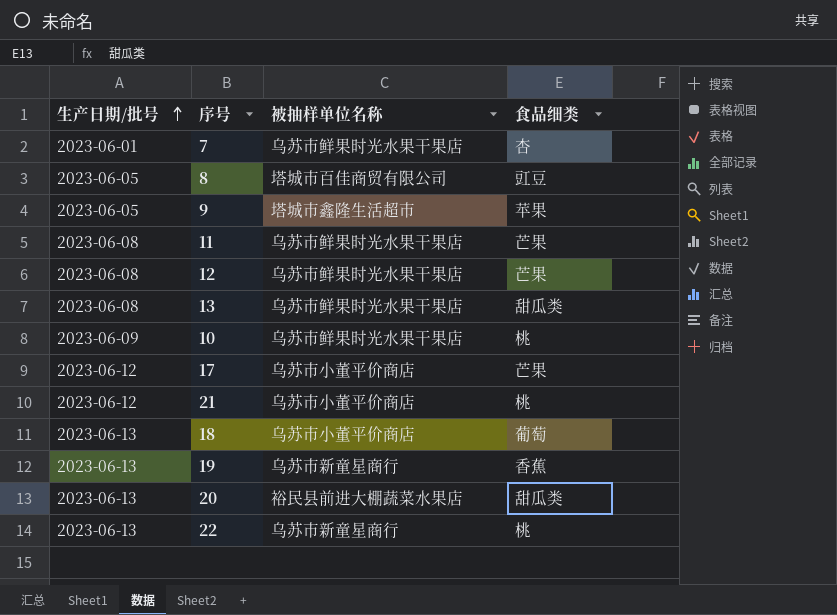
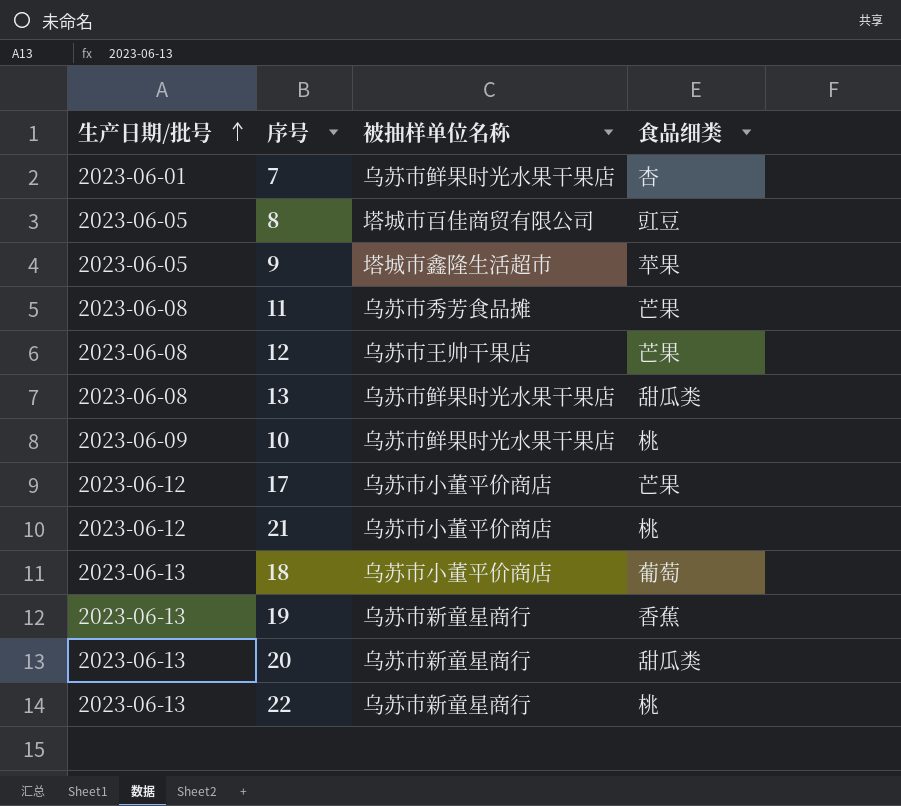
11 | 被抽样单位名称: 乌苏市鲜果时光水果干果店 -> 乌苏市秀芳食品摊
12 | 被抽样单位名称: 乌苏市鲜果时光水果干果店 -> 乌苏市王帅干果店
20 | 被抽样单位名称: 裕民县前进大棚蔬菜水果店 -> 乌苏市新童星商行

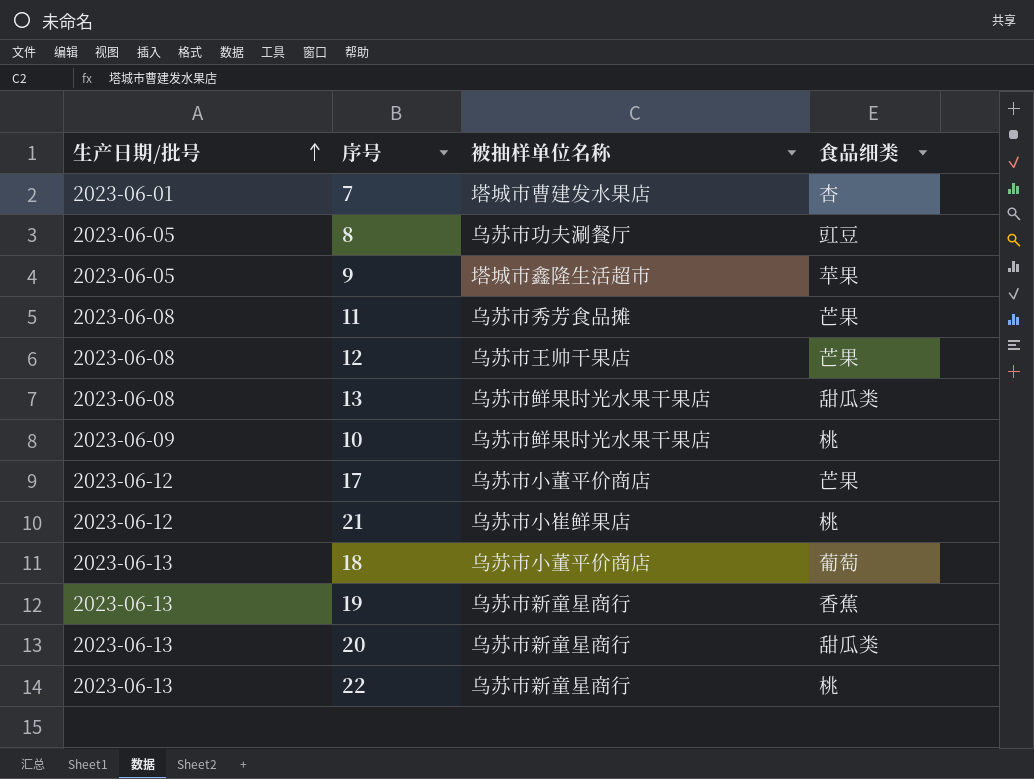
7 | 被抽样单位名称: 乌苏市鲜果时光水果干果店 -> 塔城市曹建发水果店
8 | 被抽样单位名称: 塔城市百佳商贸有限公司 -> 乌苏市功夫涮餐厅
21 | 被抽样单位名称: 乌苏市小董平价商店 -> 乌苏市小崔鲜果店

